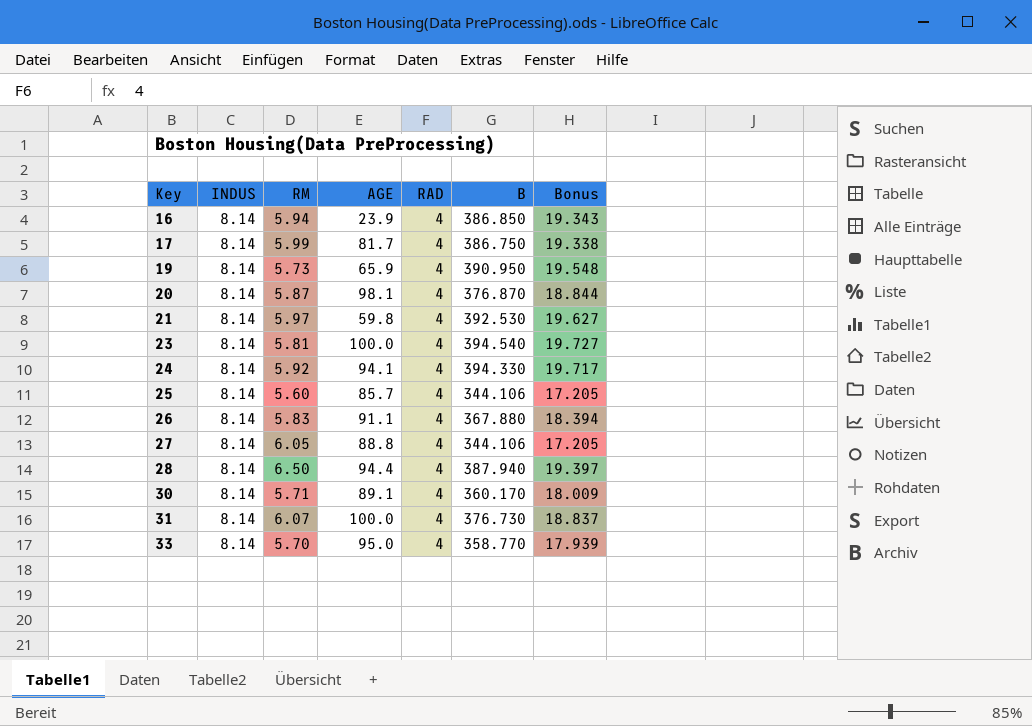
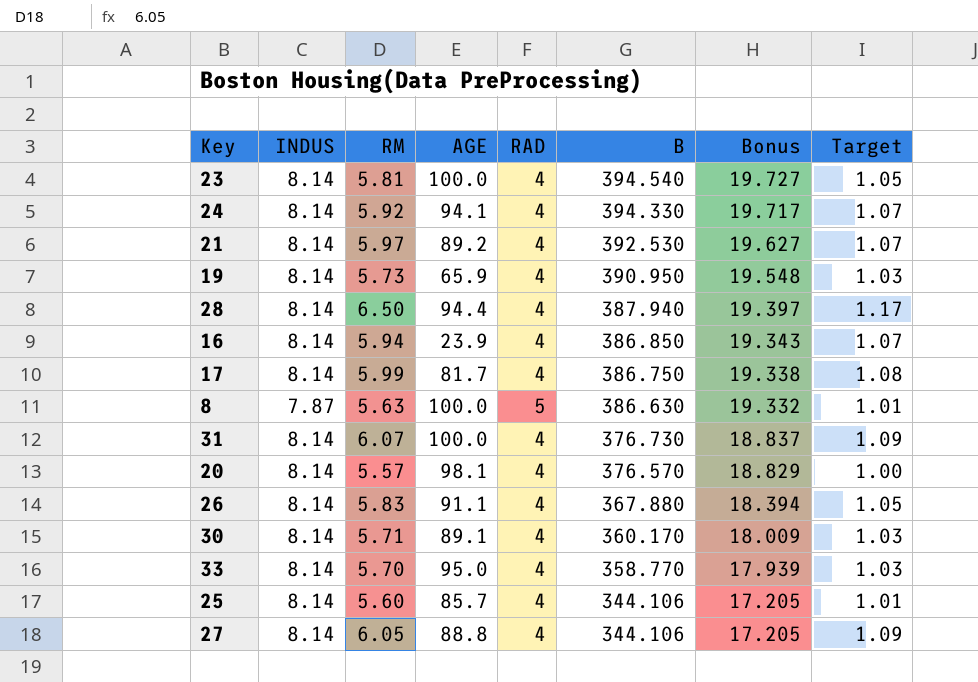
row order: Key ascending -> B descending
column Target | formula: none -> [RM] * 0.18
21 | AGE: 59.8 -> 89.2
row 8: none -> 7.87 | 5.63 | 100.0 | 5 | 386.630 | 19.332 | 1.01
20 | RM: 5.87 -> 5.57
20 | B: 376.870 -> 376.570
20 | Bonus: 18.844 -> 18.829

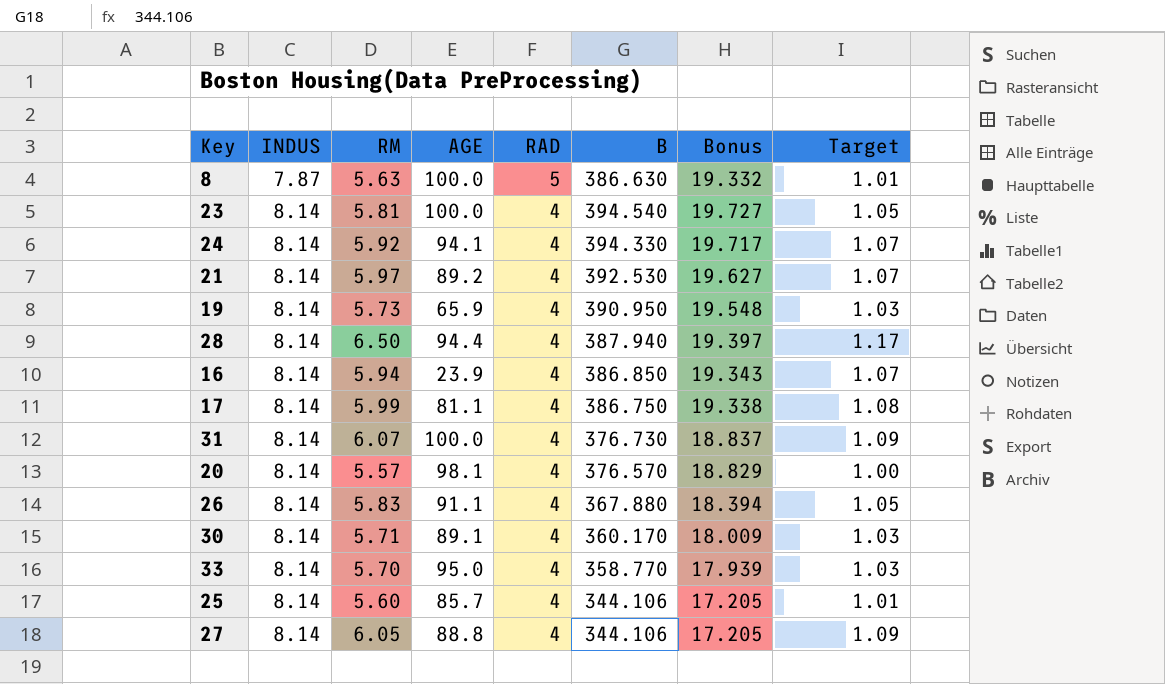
row order: B descending -> INDUS ascending
17 | AGE: 81.7 -> 81.1

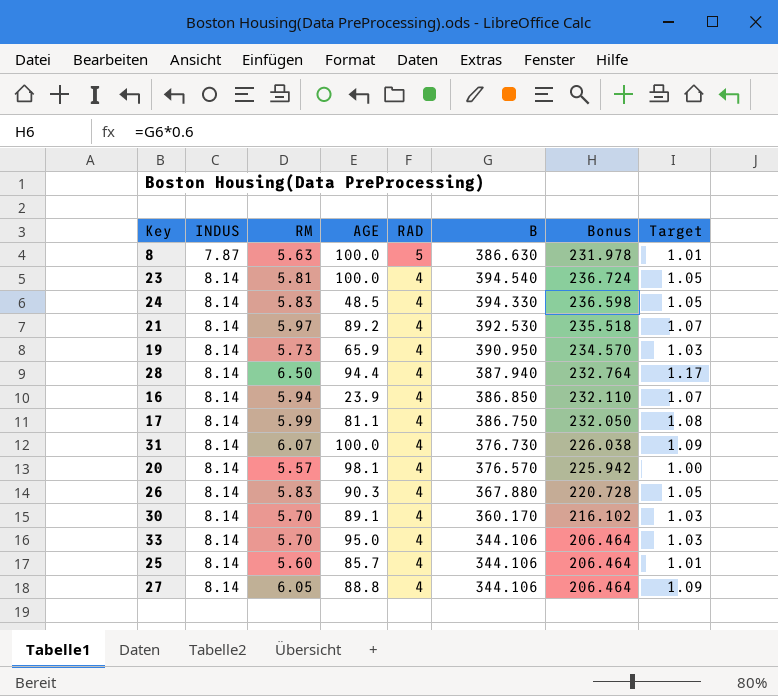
column Bonus | formula: [B] * 0.05 -> [B] * 0.6
24 | RM: 5.92 -> 5.83
24 | AGE: 94.1 -> 48.5
24 | Target: 1.07 -> 1.05
26 | AGE: 91.1 -> 90.3
30 | RM: 5.71 -> 5.70
33 | B: 358.770 -> 344.106

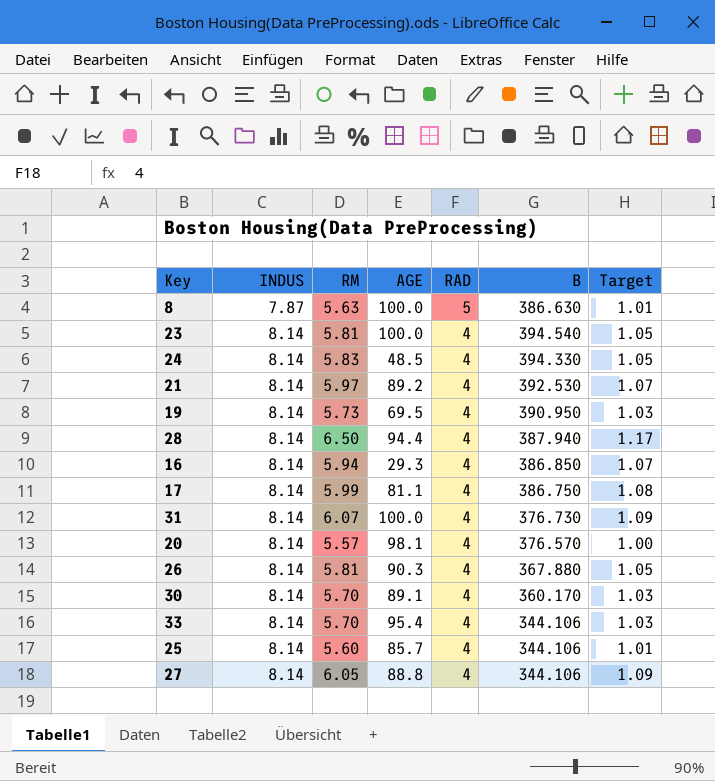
column Bonus | formula: [B] * 0.6 -> none
19 | AGE: 65.9 -> 69.5
16 | AGE: 23.9 -> 29.3
26 | RM: 5.83 -> 5.81
33 | AGE: 95.0 -> 95.4

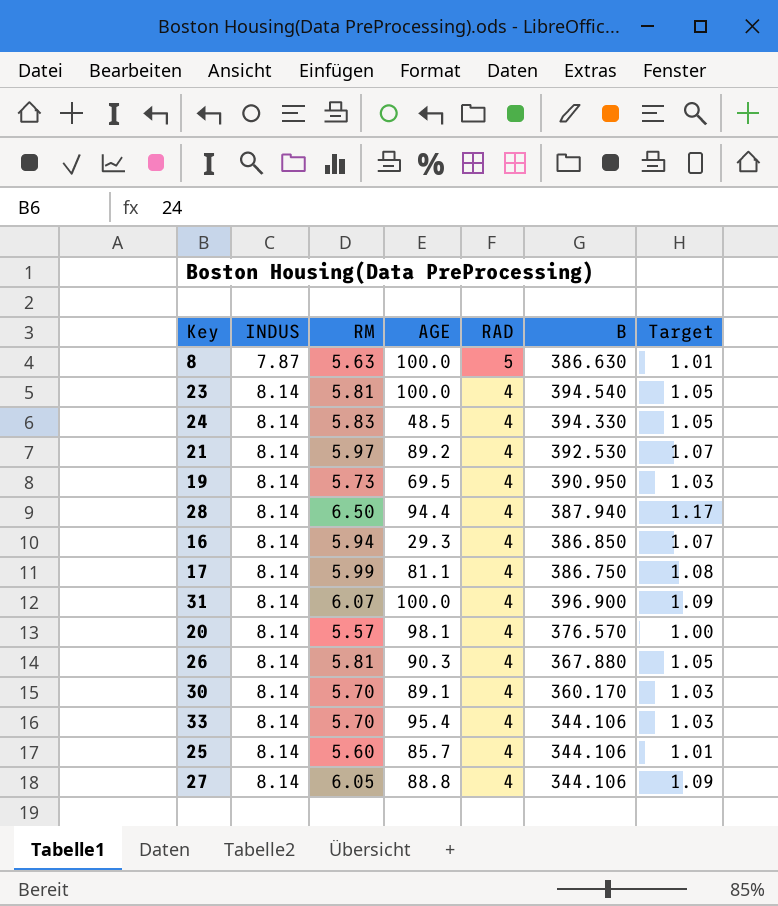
31 | B: 376.730 -> 396.900

